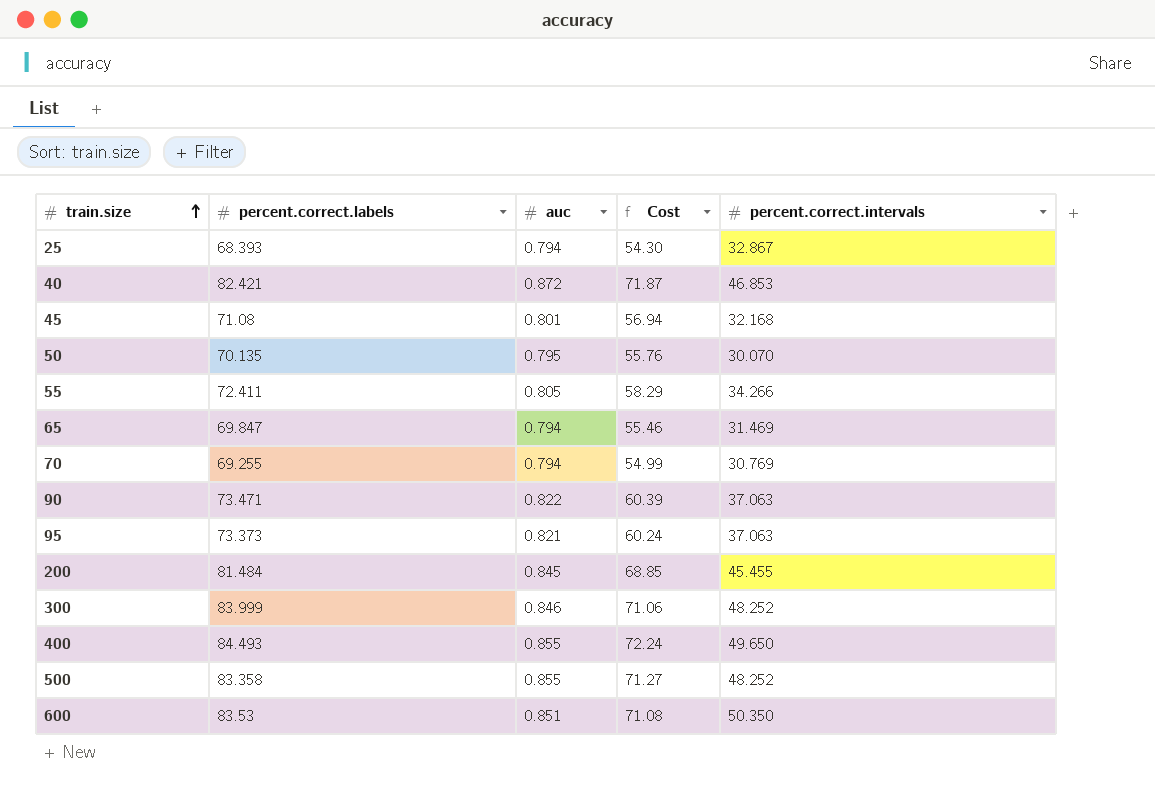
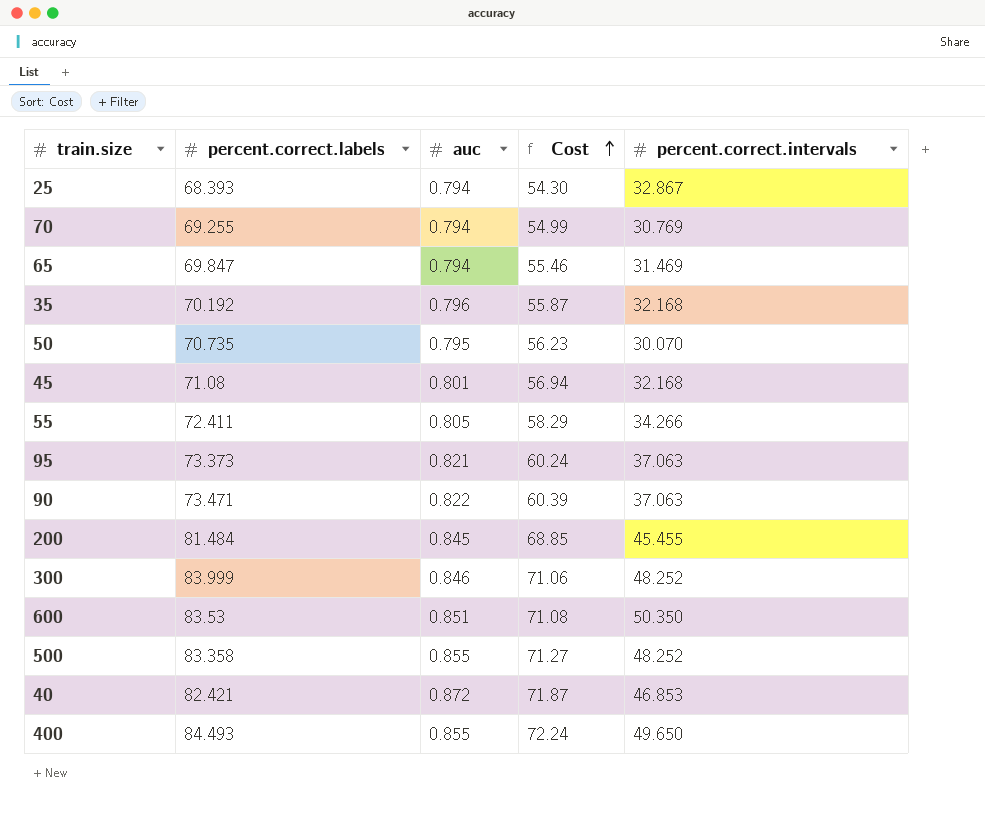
row order: train.size ascending -> Cost ascending
row 35: none -> 70.192 | 0.796 | 55.87 | 32.168
50 | percent.correct.labels: 70.135 -> 70.735
50 | Cost: 55.76 -> 56.23

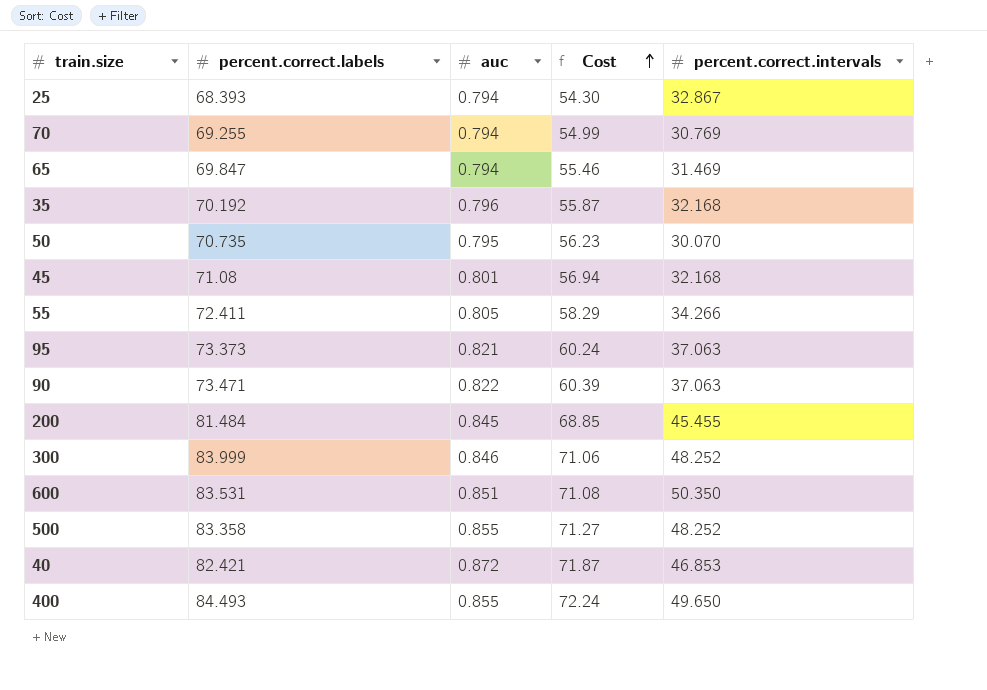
600 | percent.correct.labels: 83.53 -> 83.531

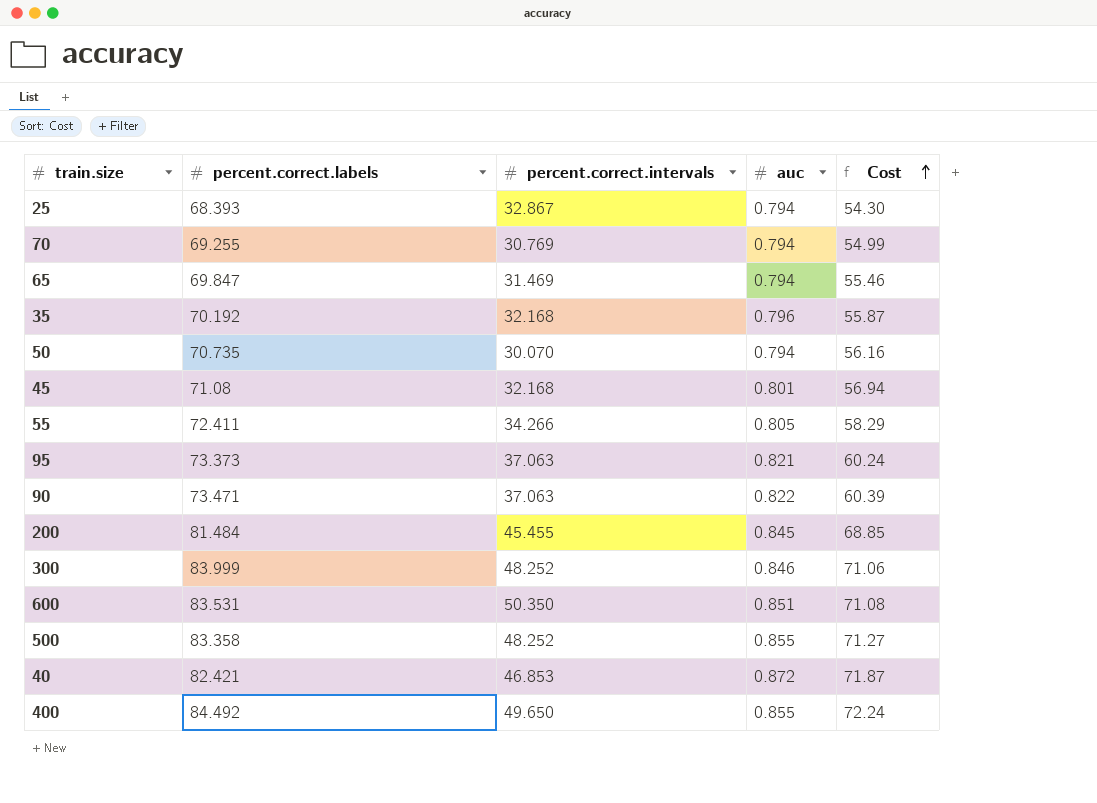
column percent.correct.intervals | position: 5 -> 3
50 | auc: 0.795 -> 0.794
50 | Cost: 56.23 -> 56.16
400 | percent.correct.labels: 84.493 -> 84.492

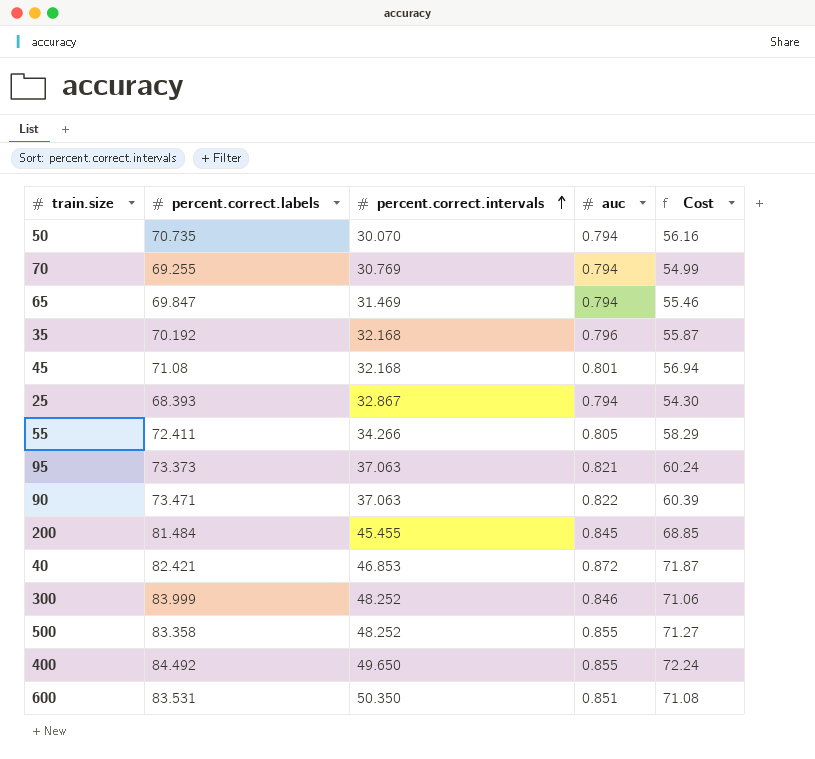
row order: Cost ascending -> percent.correct.intervals ascending

